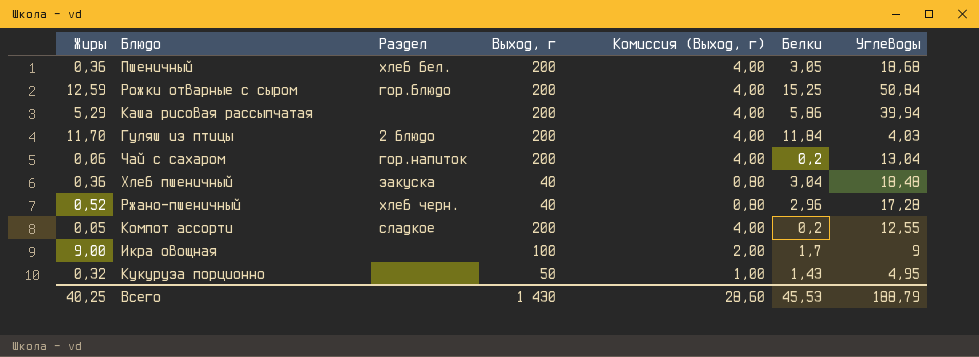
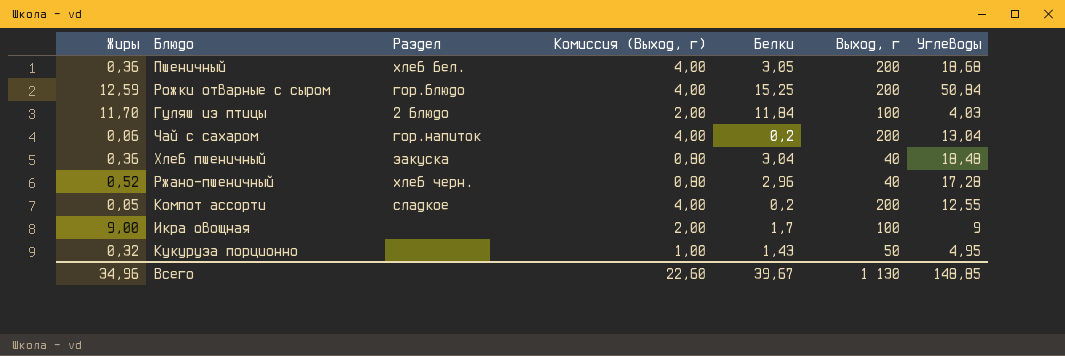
column Выход, г | position: 4 -> 6
row Каша рисовая рассыпчатая: 5,29 | none | 200 | 4,00 | 5,86 | 39,94 -> none
Гуляш из птицы | Комиссия (Выход, г): 4,00 -> 2,00
Гуляш из птицы | Выход, г: 200 -> 100
Всего | Жиры: 40,25 -> 34,96
Всего | Комиссия (Выход, г): 28,60 -> 22,60
Всего | Белки: 45,53 -> 39,67
Всего | Выход, г: 1 430 -> 1 130
Всего | Углеводы: 188,79 -> 148,85

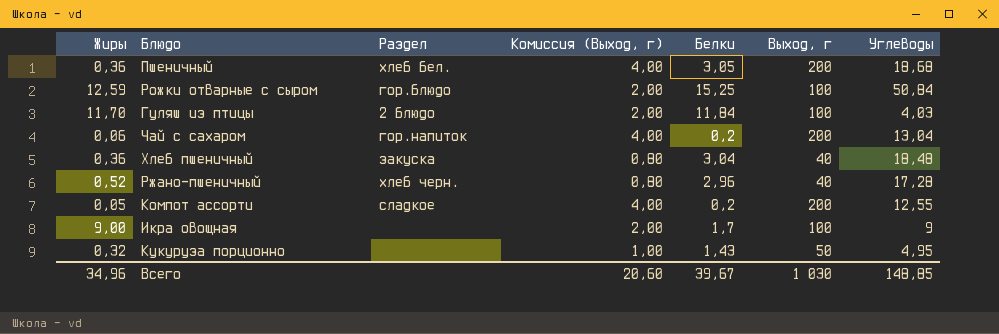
Рожки отварные с сыром | Комиссия (Выход, г): 4,00 -> 2,00
Рожки отварные с сыром | Выход, г: 200 -> 100
Всего | Комиссия (Выход, г): 22,60 -> 20,60
Всего | Выход, г: 1 130 -> 1 030

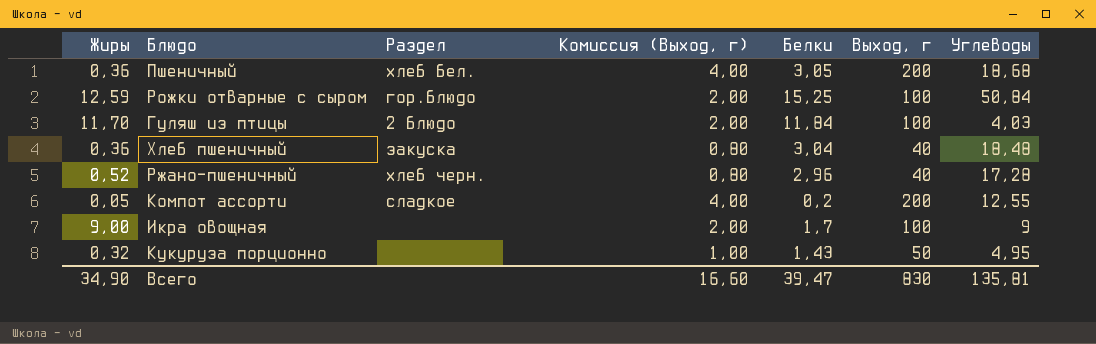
row Чай с сахаром: 0,06 | гор.напиток | 4,00 | 0,2 | 200 | 13,04 -> none
Всего | Жиры: 34,96 -> 34,90
Всего | Комиссия (Выход, г): 20,60 -> 16,60
Всего | Белки: 39,67 -> 39,47
Всего | Выход, г: 1 030 -> 830
Всего | Углеводы: 148,85 -> 135,81

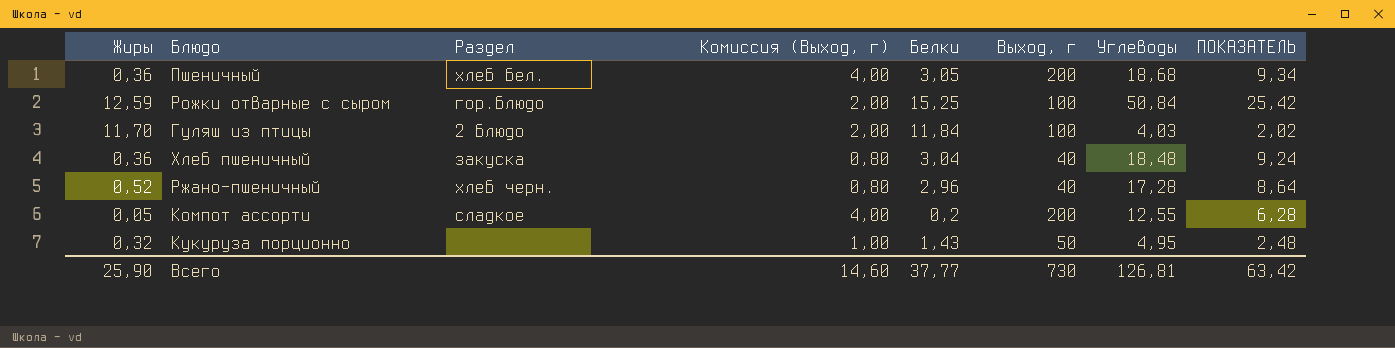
column ПОКАЗАТЕЛЬ | formula: none -> [Углеводы] * 0,5
row Икра овощная: 9,00 | none | 2,00 | 1,7 | 100 | 9 -> none
Всего | Жиры: 34,90 -> 25,90
Всего | Комиссия (Выход, г): 16,60 -> 14,60
Всего | Белки: 39,47 -> 37,77
Всего | Выход, г: 830 -> 730
Всего | Углеводы: 135,81 -> 126,81

